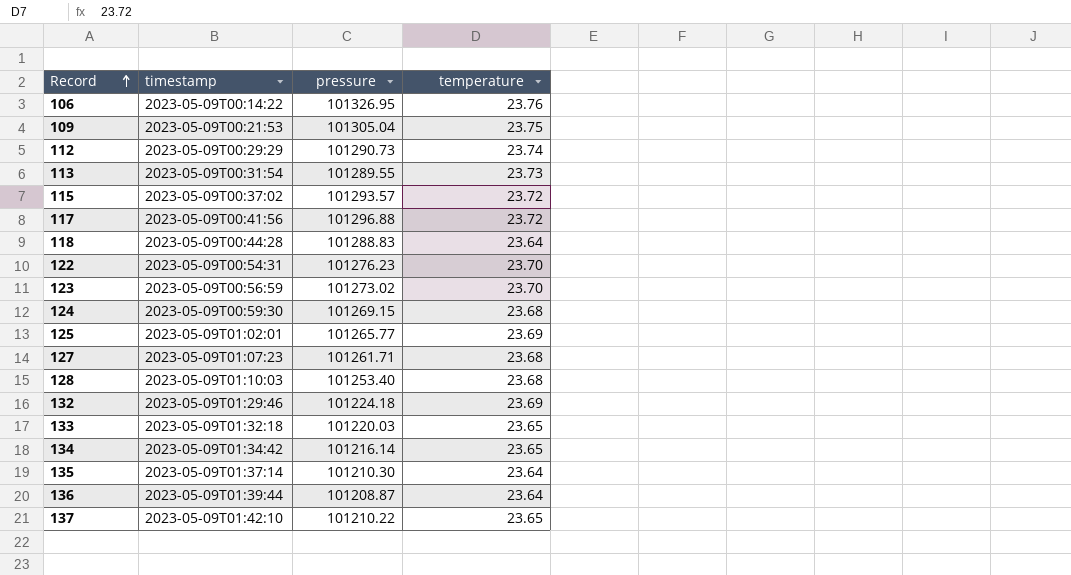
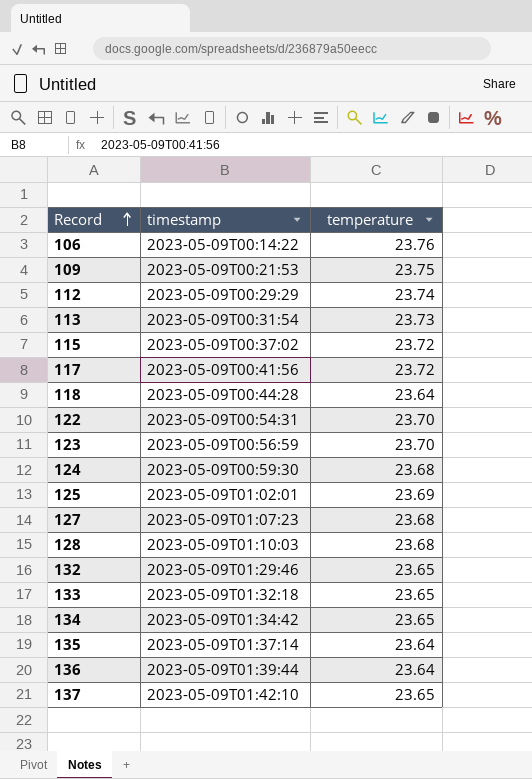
column pressure | position: 3 -> none
132 | temperature: 23.69 -> 23.65

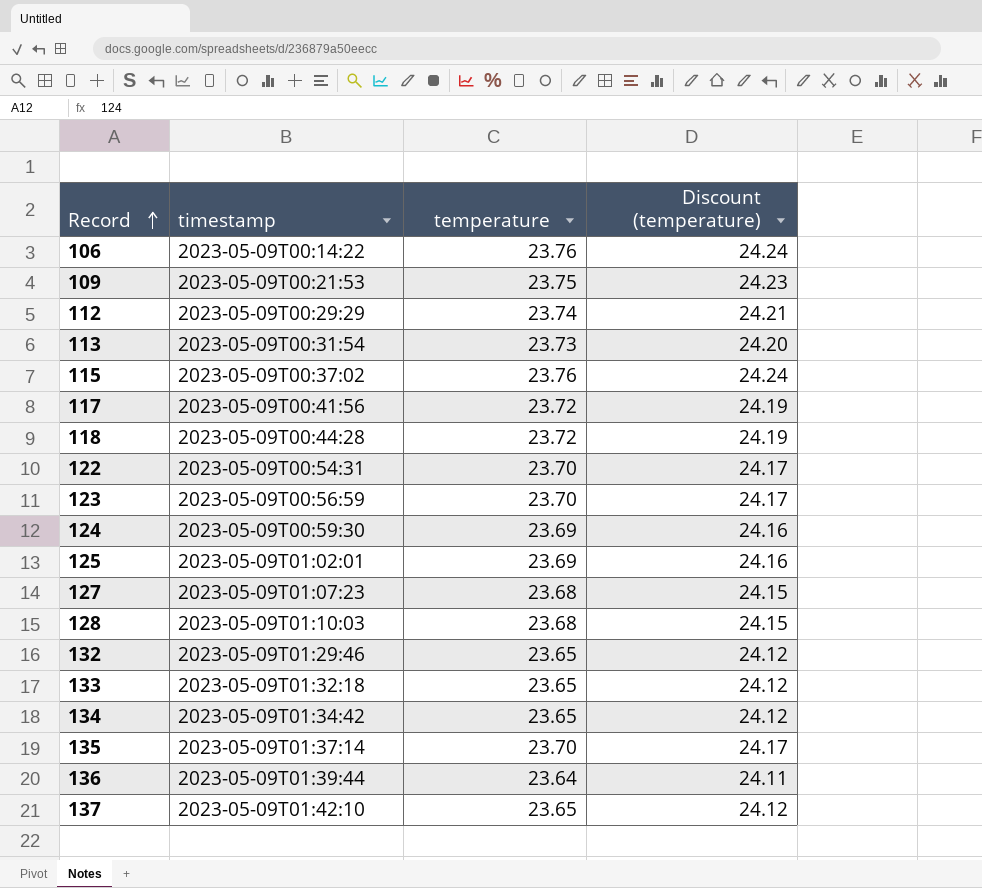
column Discount (temperature) | formula: none -> [temperature] * 1.02
115 | temperature: 23.72 -> 23.76
118 | temperature: 23.64 -> 23.72
124 | temperature: 23.68 -> 23.69
135 | temperature: 23.64 -> 23.70

